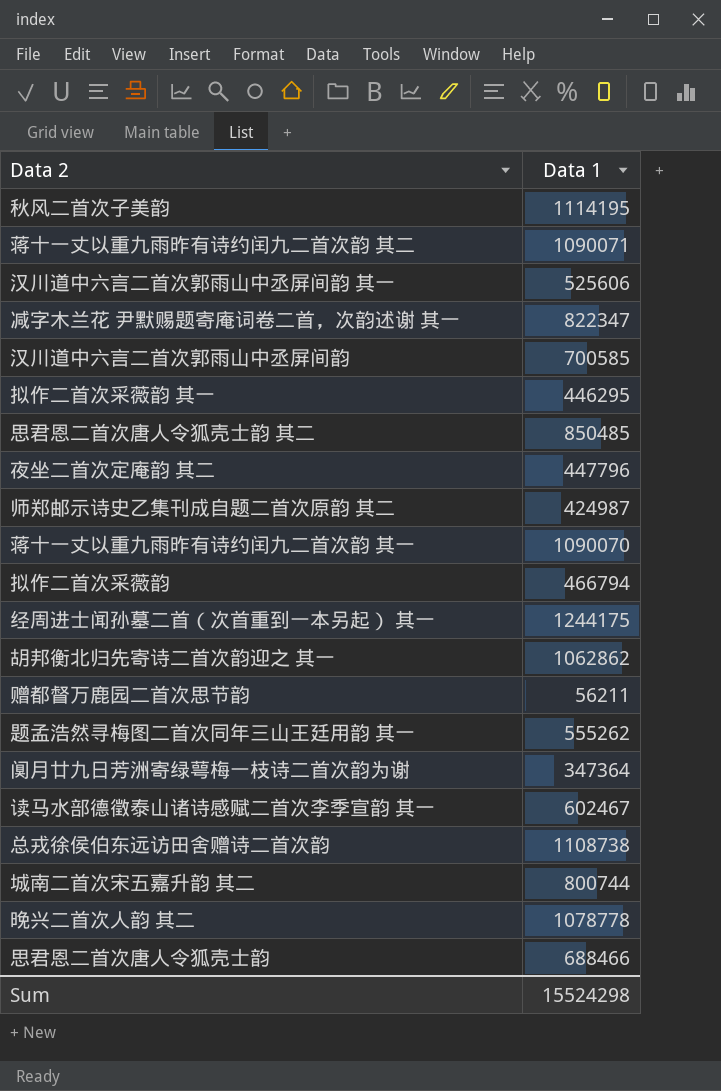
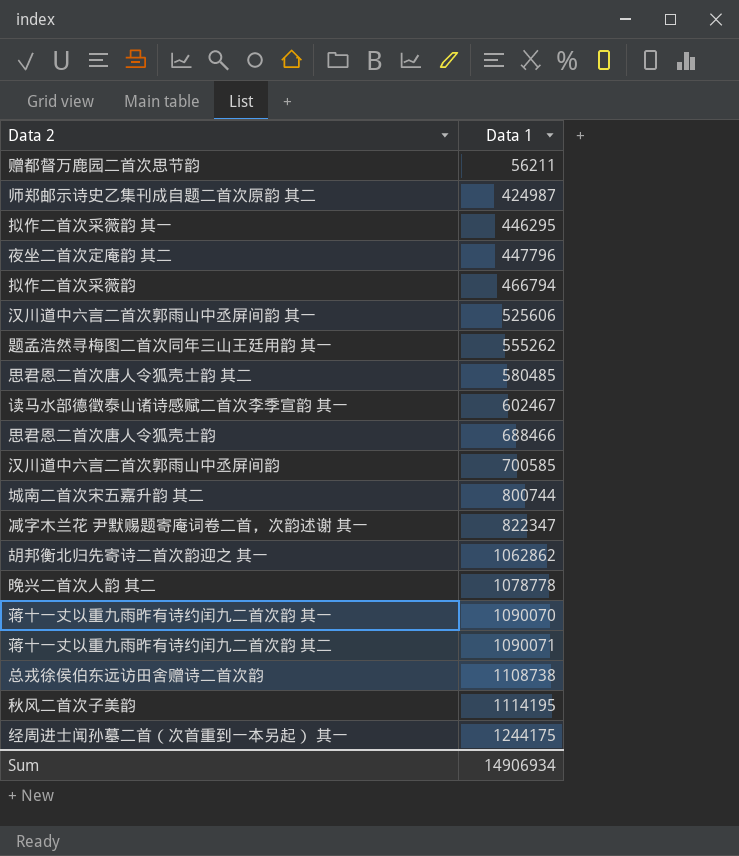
row order: none -> Data 1 ascending
row 阒月廿九日芳洲寄绿萼梅一枝诗二首次韵为谢: 347364 -> none
思君恩二首次唐人令狐壳士韵 其二 | Data 1: 850485 -> 580485
Sum | Data 1: 15524298 -> 14906934

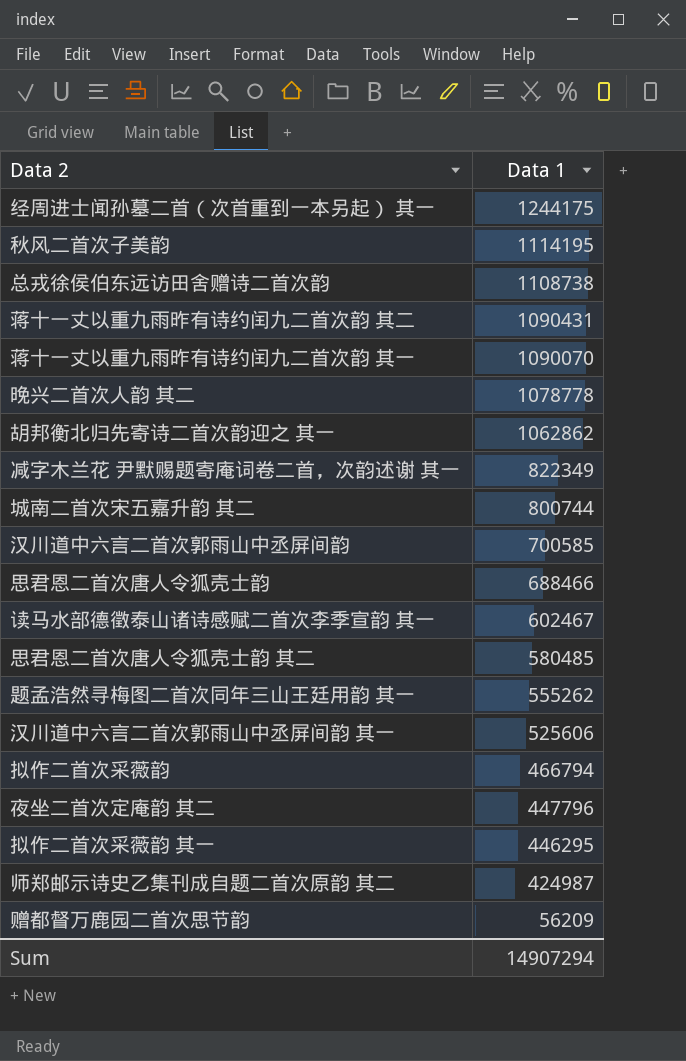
row order: Data 1 ascending -> Data 1 descending
蒋十一丈以重九雨昨有诗约闰九二首次韵 其二 | Data 1: 1090071 -> 1090431
减字木兰花 尹默赐题寄庵词卷二首，次韵述谢 其一 | Data 1: 822347 -> 822349
赠都督万鹿园二首次思节韵 | Data 1: 56211 -> 56209
Sum | Data 1: 14906934 -> 14907294

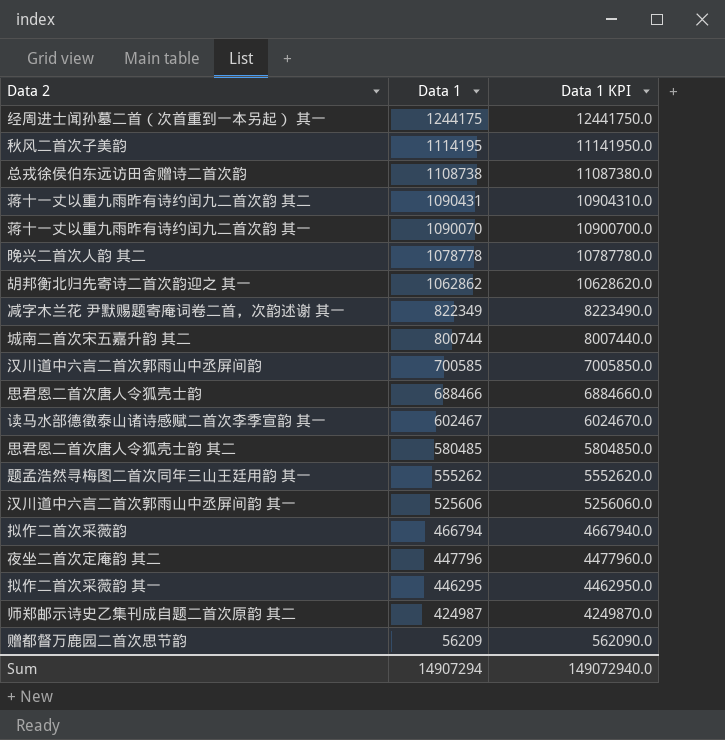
column Data 1 KPI | formula: none -> [Data 1] * 10

